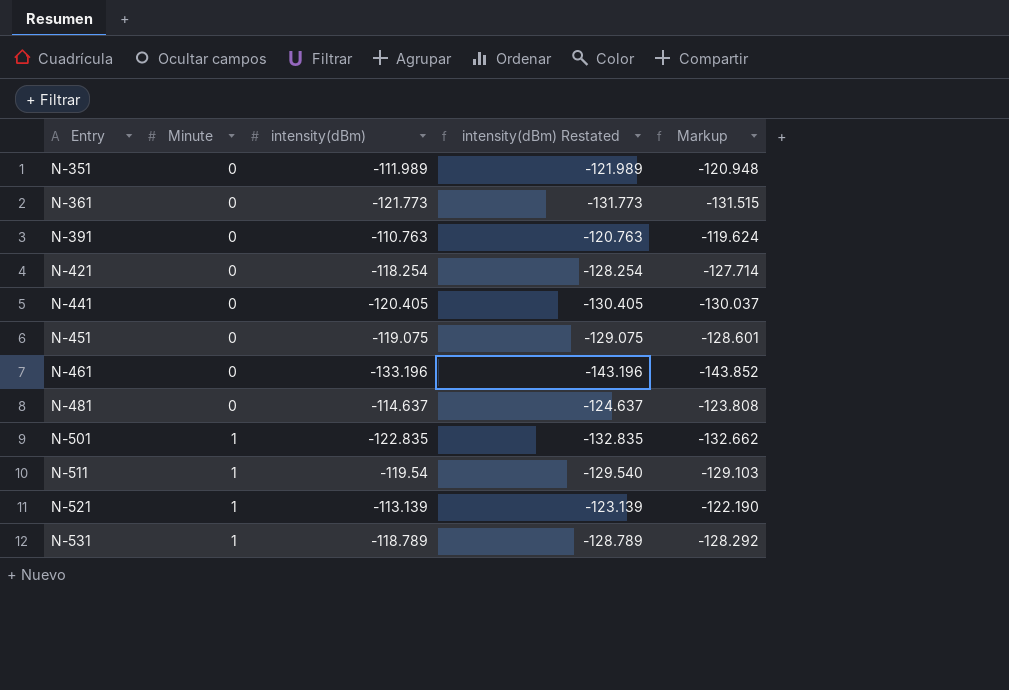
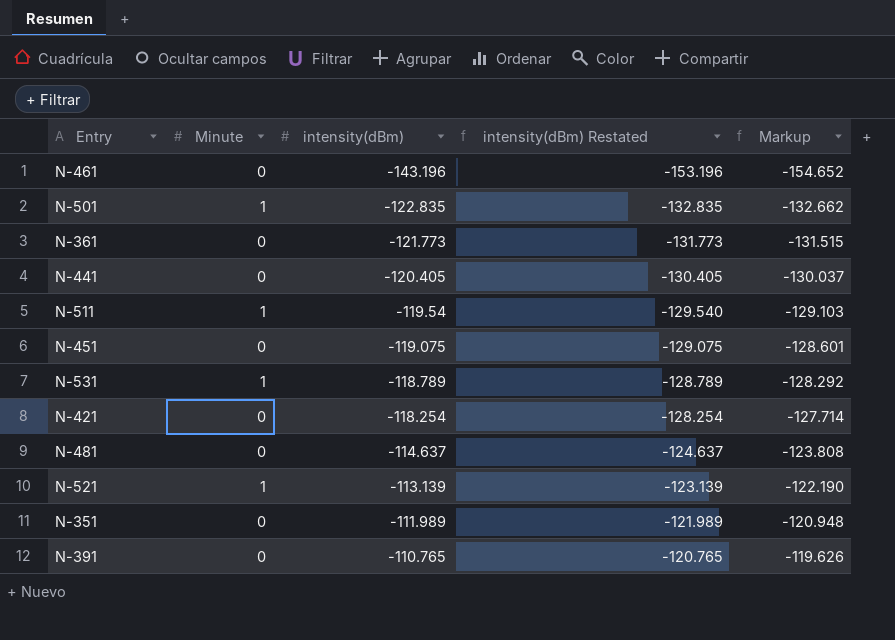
row order: Entry ascending -> intensity(dBm) ascending
N-461 | intensity(dBm): -133.196 -> -143.196
N-461 | intensity(dBm) Restated: -143.196 -> -153.196
N-461 | Markup: -143.852 -> -154.652
N-391 | intensity(dBm): -110.763 -> -110.765
N-391 | intensity(dBm) Restated: -120.763 -> -120.765
N-391 | Markup: -119.624 -> -119.626

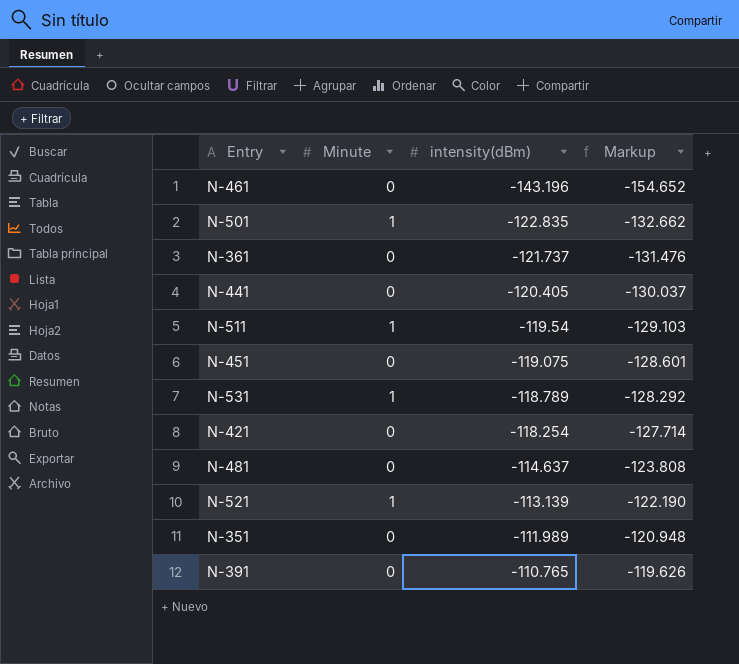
column intensity(dBm) Restated | formula: [intensity(dBm)] - 10 -> none
N-361 | intensity(dBm): -121.773 -> -121.737
N-361 | Markup: -131.515 -> -131.476

